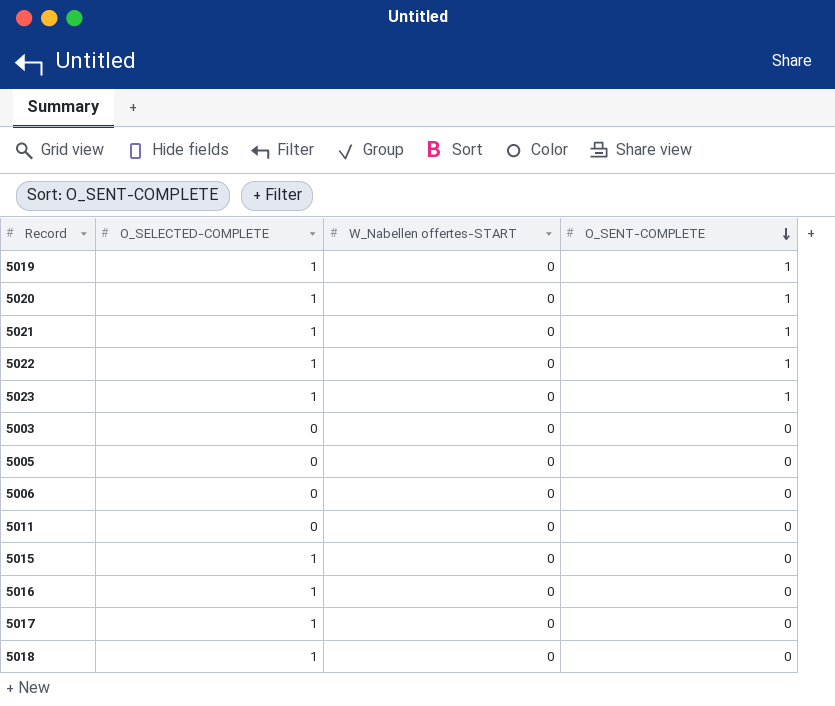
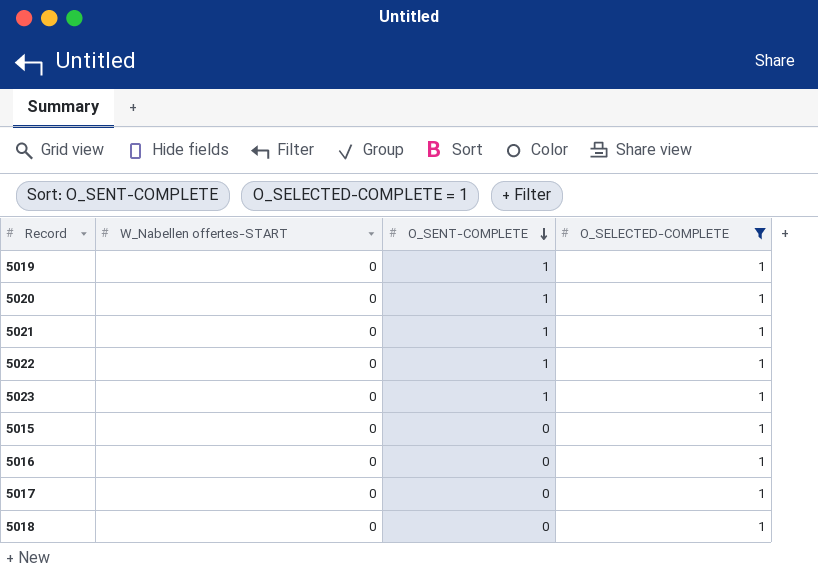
filter: none -> O_SELECTED-COMPLETE = 1
column O_SELECTED-COMPLETE | position: 2 -> 4

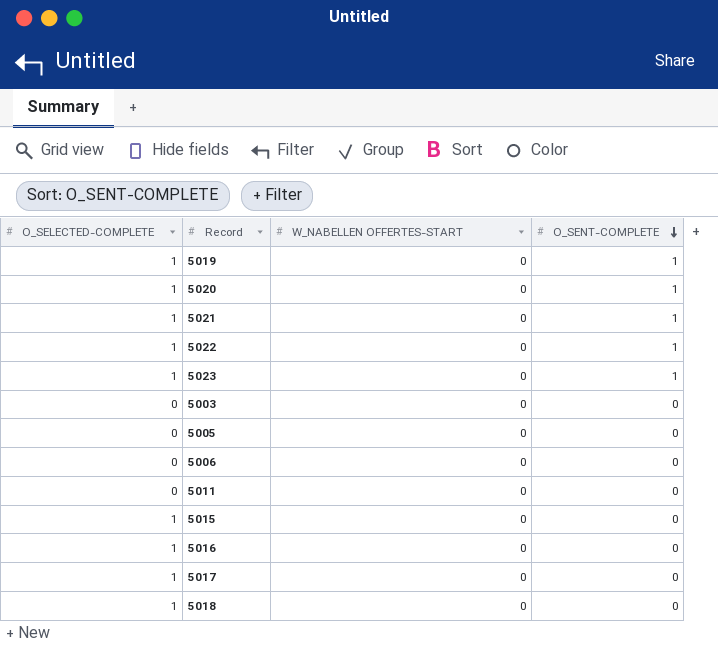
filter: O_SELECTED-COMPLETE = 1 -> none
column O_SELECTED-COMPLETE | position: 4 -> 1
column name: W_Nabellen offertes-START -> W_NABELLEN OFFERTES-START

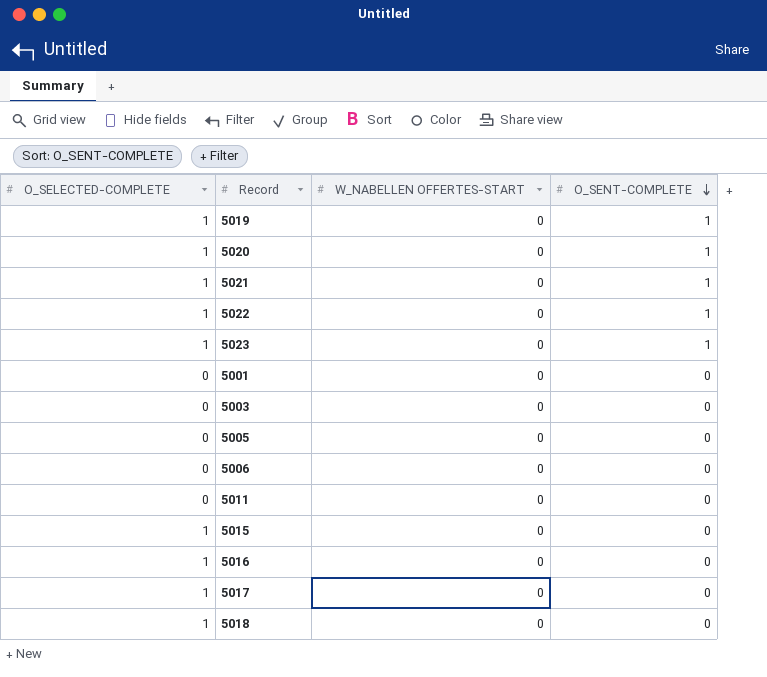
row 5001: none -> 0 | 0 | 0

